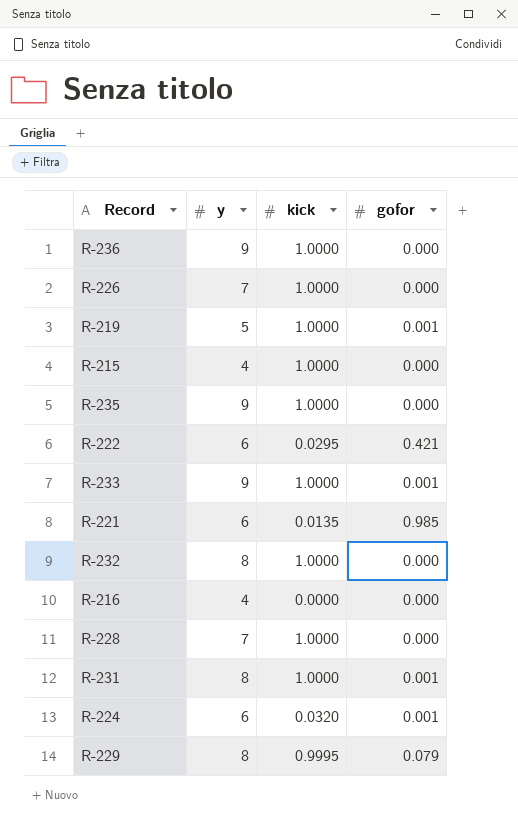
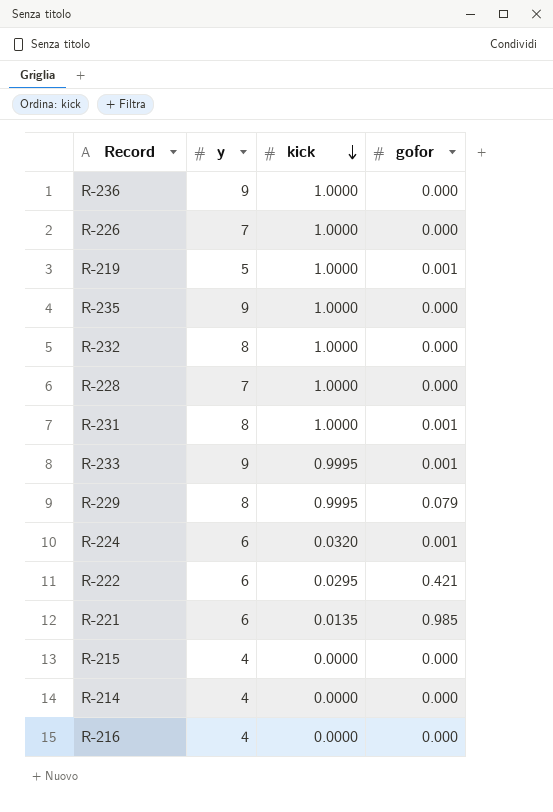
row order: none -> kick descending
R-233 | kick: 1.0000 -> 0.9995
R-215 | kick: 1.0000 -> 0.0000
row R-214: none -> 4 | 0.0000 | 0.000

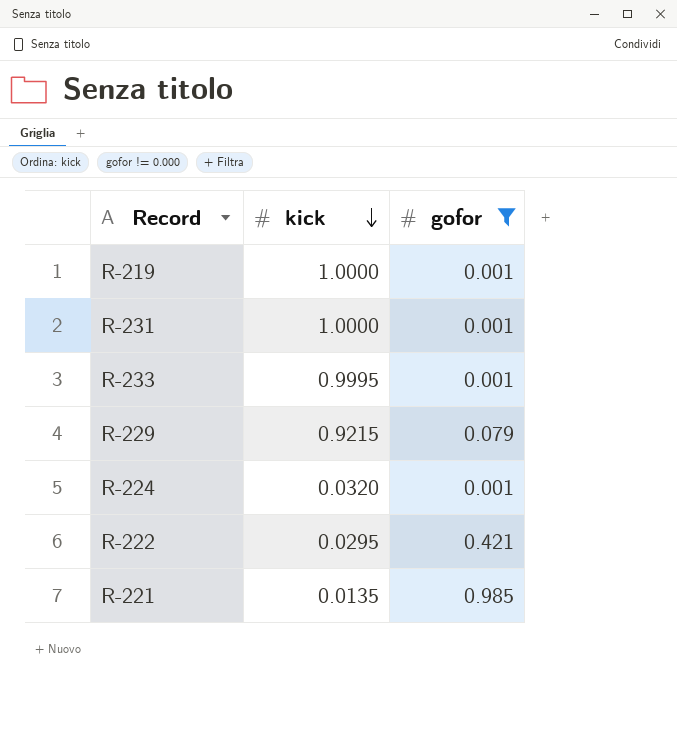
filter: none -> gofor != 0.000
column y | position: 2 -> none
R-229 | kick: 0.9995 -> 0.9215

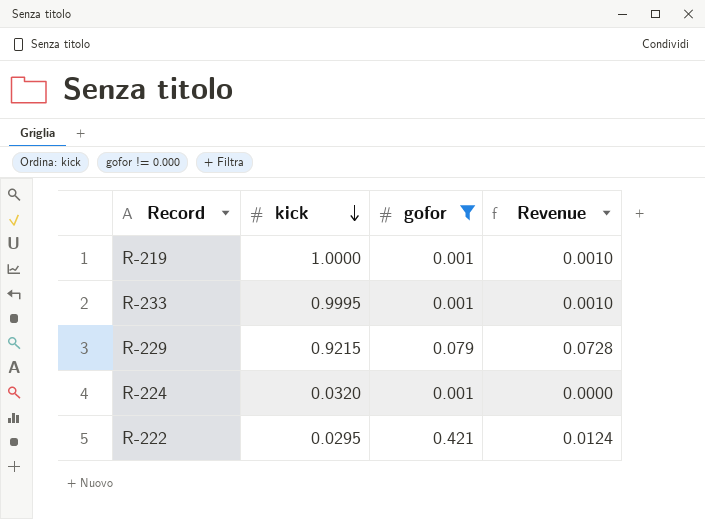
column Revenue | formula: none -> [kick] * [gofor]
row R-231: 1.0000 | 0.001 -> none
row R-221: 0.0135 | 0.985 -> none

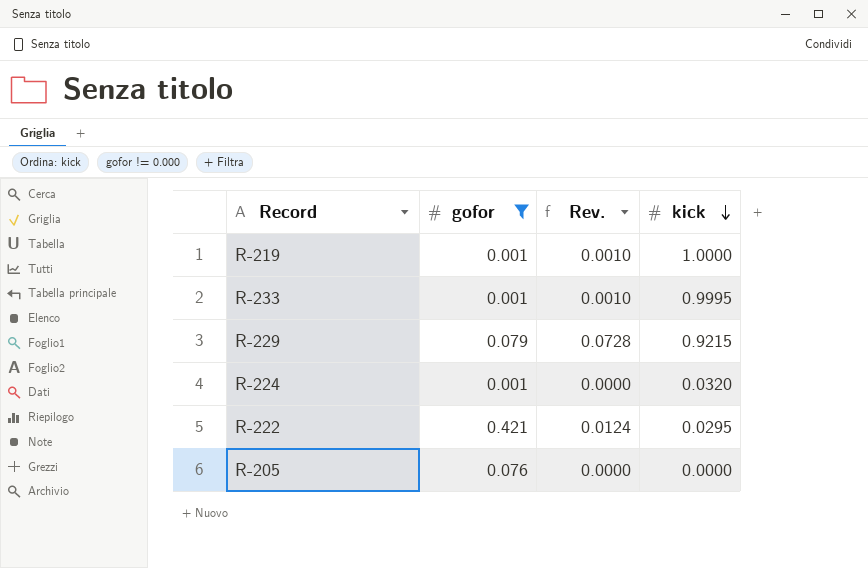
column name: Revenue -> Rev.
column kick | position: 2 -> 4
row R-205: none -> 0.076 | 0.0000 | 0.0000

